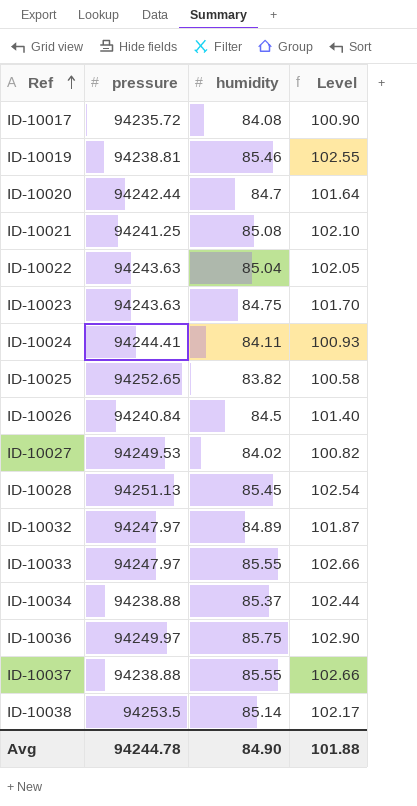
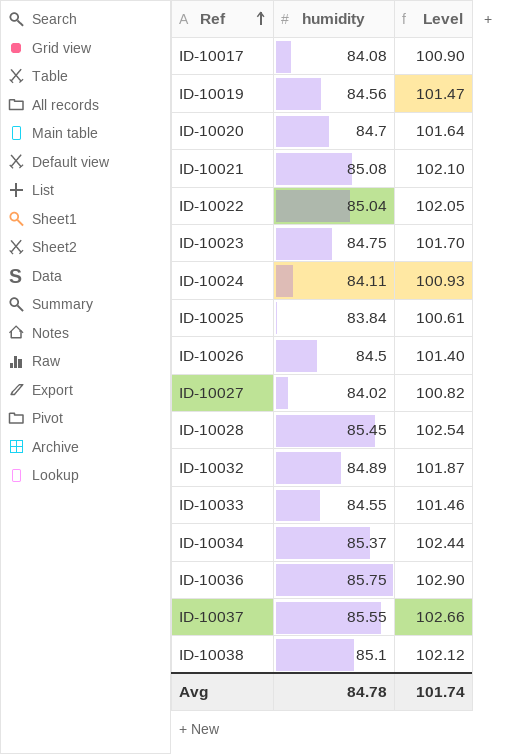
column pressure | position: 2 -> none
ID-10019 | humidity: 85.46 -> 84.56
ID-10019 | Level: 102.55 -> 101.47
ID-10025 | humidity: 83.82 -> 83.84
ID-10025 | Level: 100.58 -> 100.61
ID-10033 | humidity: 85.55 -> 84.55
ID-10033 | Level: 102.66 -> 101.46
ID-10038 | humidity: 85.14 -> 85.1
ID-10038 | Level: 102.17 -> 102.12
Avg | humidity: 84.90 -> 84.78
Avg | Level: 101.88 -> 101.74

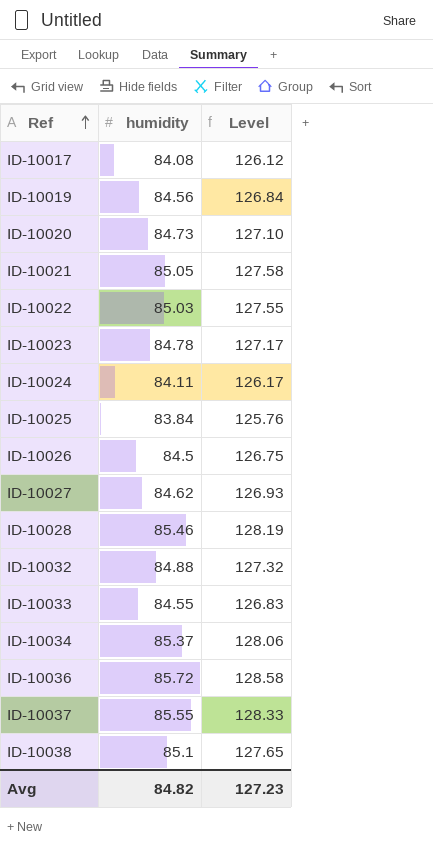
column Level | formula: [humidity] * 1.2 -> [humidity] * 1.5
ID-10020 | humidity: 84.7 -> 84.73
ID-10021 | humidity: 85.08 -> 85.05
ID-10022 | humidity: 85.04 -> 85.03
ID-10023 | humidity: 84.75 -> 84.78
ID-10027 | humidity: 84.02 -> 84.62
ID-10028 | humidity: 85.45 -> 85.46
ID-10032 | humidity: 84.89 -> 84.88
ID-10036 | humidity: 85.75 -> 85.72
Avg | humidity: 84.78 -> 84.82
Avg | Level: 101.74 -> 127.23

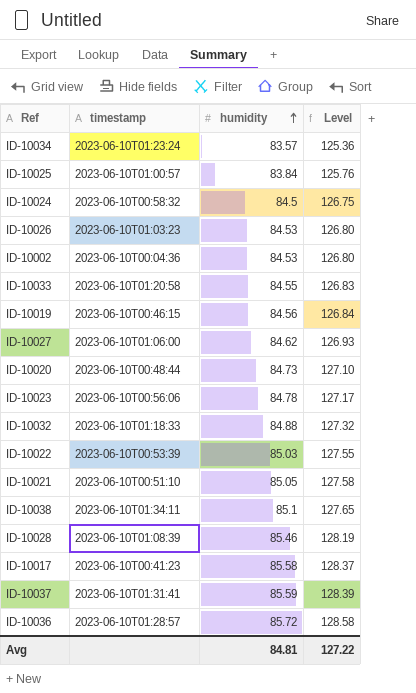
row order: Ref ascending -> humidity ascending
column timestamp | position: none -> 2
ID-10034 | humidity: 85.37 -> 83.57
ID-10034 | Level: 128.06 -> 125.36
ID-10024 | humidity: 84.11 -> 84.5
ID-10024 | Level: 126.17 -> 126.75
ID-10026 | humidity: 84.5 -> 84.53
ID-10026 | Level: 126.75 -> 126.80
row ID-10002: none -> 2023-06-10T00:04:36 | 84.53 | 126.80
ID-10017 | humidity: 84.08 -> 85.58
ID-10017 | Level: 126.12 -> 128.37
ID-10037 | humidity: 85.55 -> 85.59
ID-10037 | Level: 128.33 -> 128.39
Avg | humidity: 84.82 -> 84.81
Avg | Level: 127.23 -> 127.22

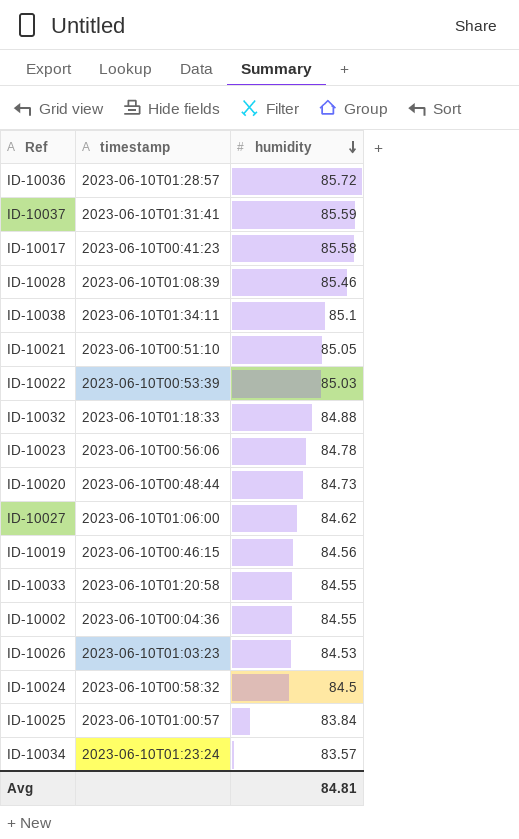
row order: humidity ascending -> humidity descending
column Level | formula: [humidity] * 1.5 -> none
ID-10002 | humidity: 84.53 -> 84.55

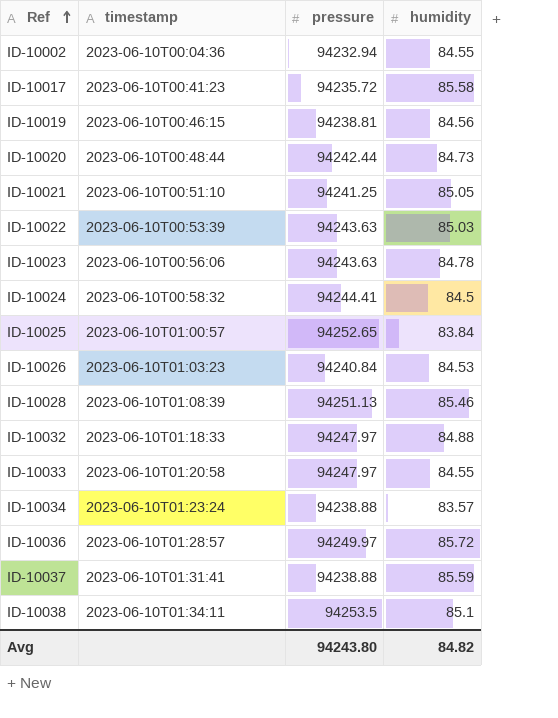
row order: humidity descending -> Ref ascending
column pressure | position: none -> 3
row ID-10027: 2023-06-10T01:06:00 | 84.62 -> none
Avg | humidity: 84.81 -> 84.82

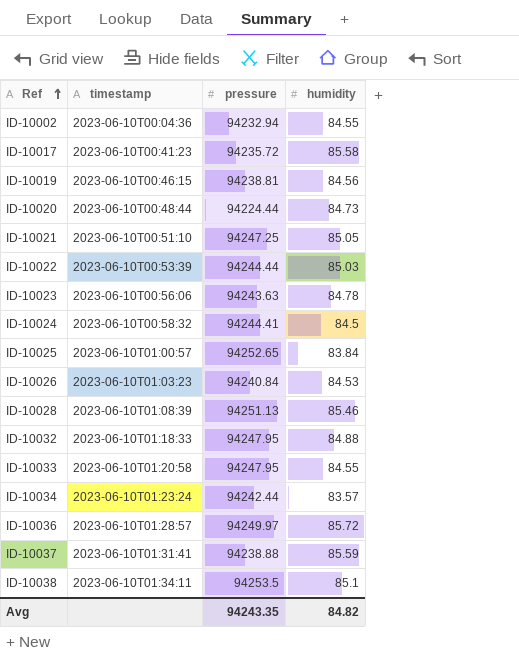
ID-10020 | pressure: 94242.44 -> 94224.44
ID-10021 | pressure: 94241.25 -> 94247.25
ID-10022 | pressure: 94243.63 -> 94244.44
ID-10032 | pressure: 94247.97 -> 94247.95
ID-10033 | pressure: 94247.97 -> 94247.95
ID-10034 | pressure: 94238.88 -> 94242.44
Avg | pressure: 94243.80 -> 94243.35

